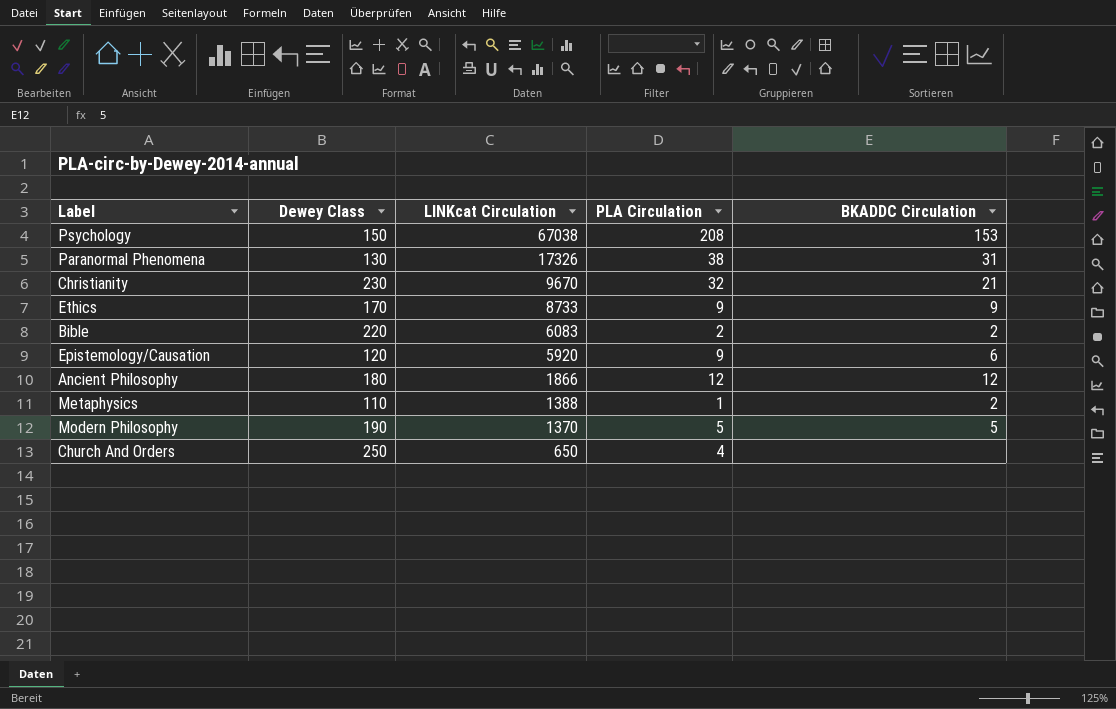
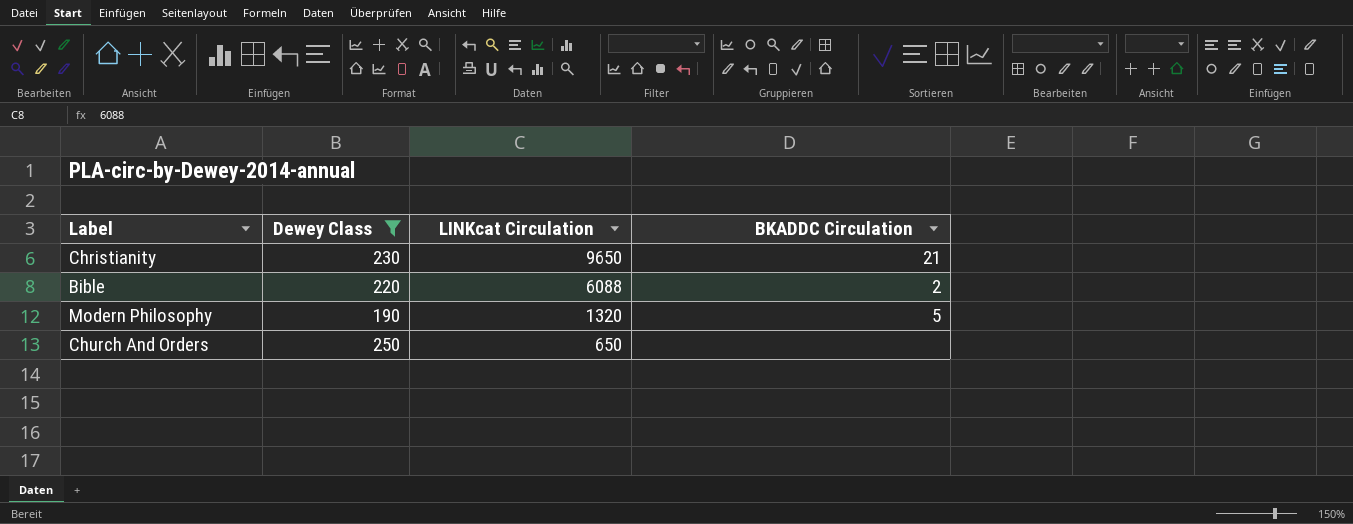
filter: none -> Dewey Class >= 190
column PLA Circulation | position: 4 -> none
Christianity | LINKcat Circulation: 9670 -> 9650
Bible | LINKcat Circulation: 6083 -> 6088
Modern Philosophy | LINKcat Circulation: 1370 -> 1320

